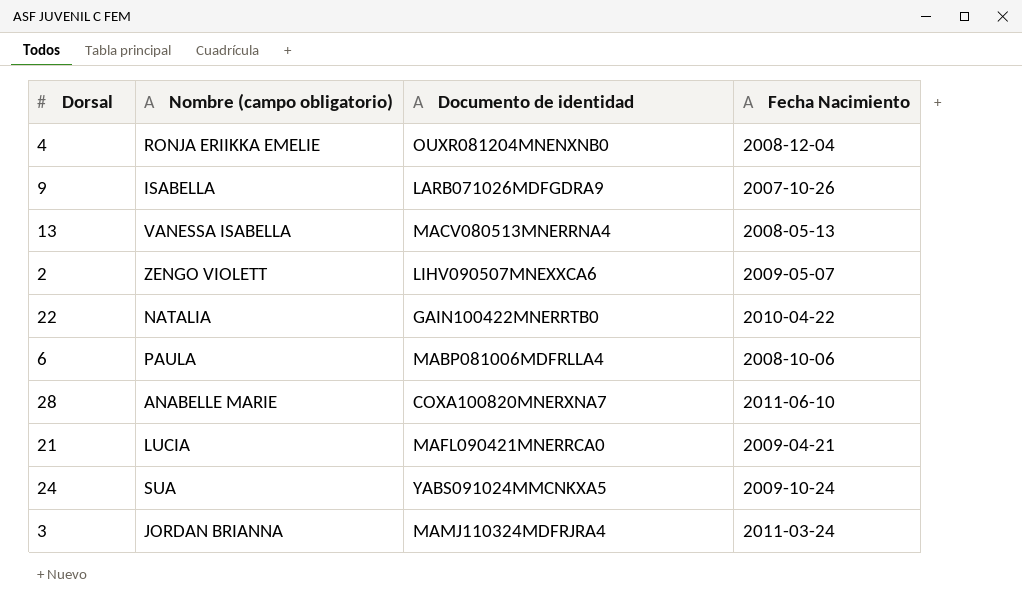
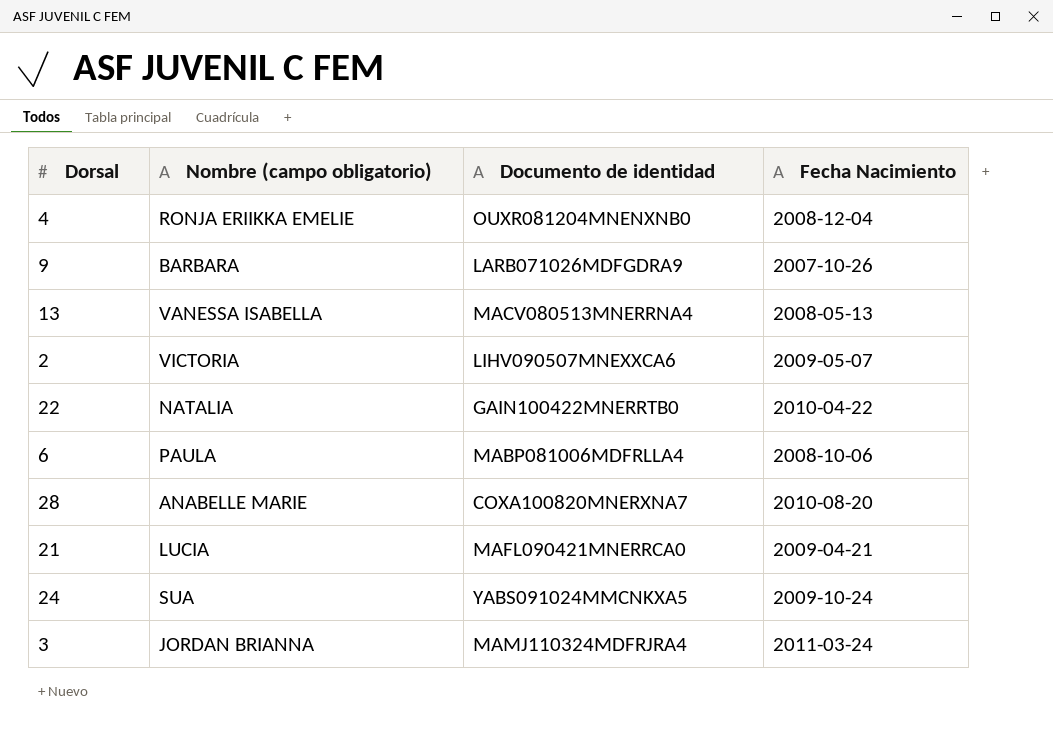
9 | Nombre (campo obligatorio): ISABELLA -> BARBARA
2 | Nombre (campo obligatorio): ZENGO VIOLETT -> VICTORIA
28 | Fecha Nacimiento: 2011-06-10 -> 2010-08-20

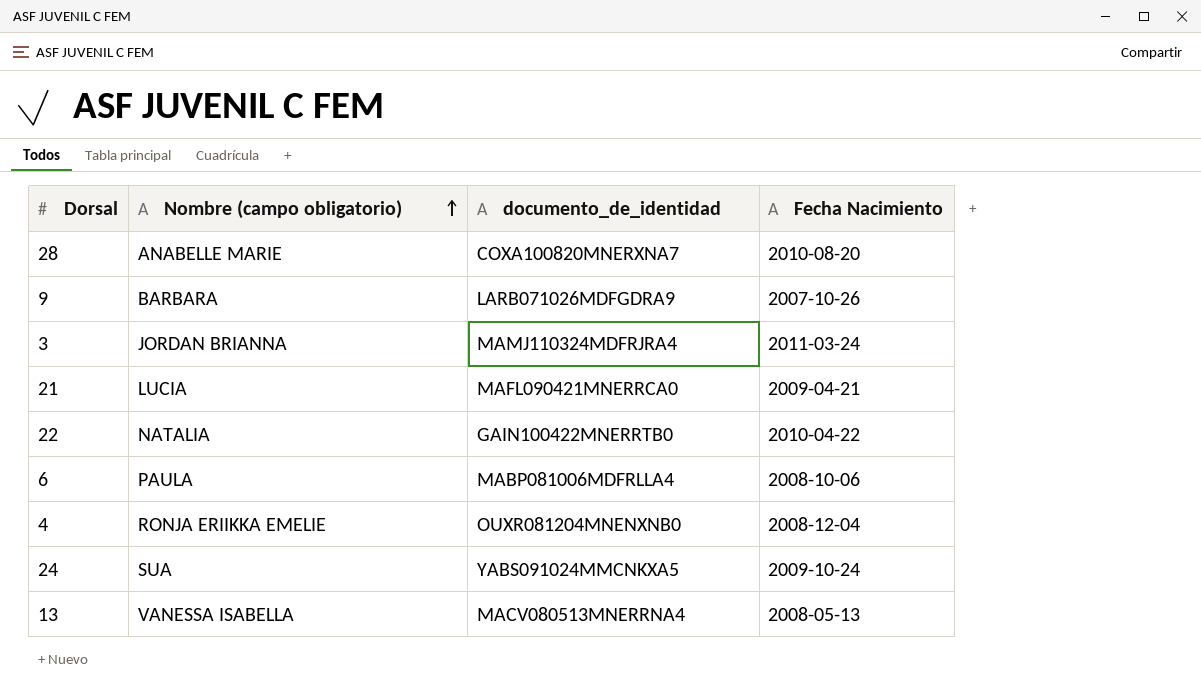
row order: none -> Nombre (campo obligatorio) ascending
column name: Documento de identidad -> documento_de_identidad
row 2: VICTORIA | LIHV090507MNEXXCA6 | 2009-05-07 -> none

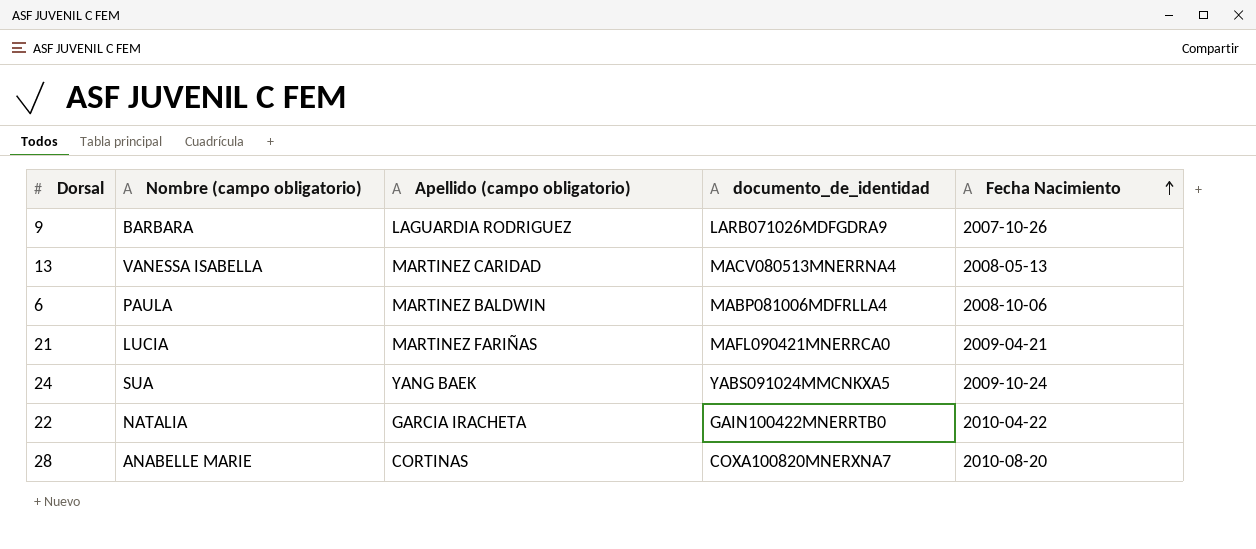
row order: Nombre (campo obligatorio) ascending -> Fecha Nacimiento ascending
column Apellido (campo obligatorio) | position: none -> 3
row 3: JORDAN BRIANNA | MAMJ110324MDFRJRA4 | 2011-03-24 -> none
row 4: RONJA ERIIKKA EMELIE | OUXR081204MNENXNB0 | 2008-12-04 -> none

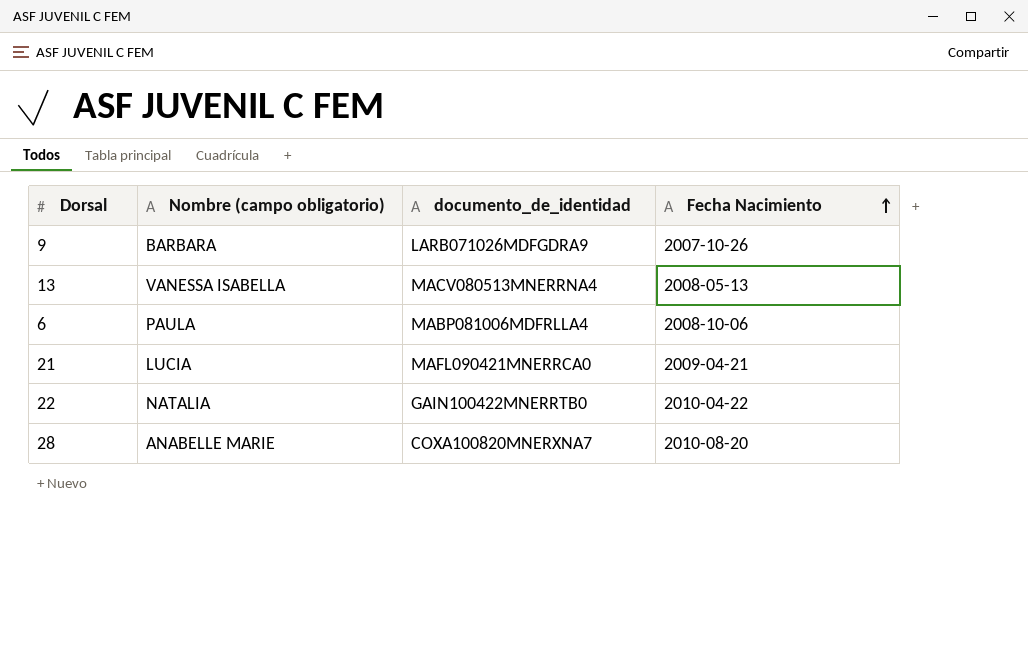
column Apellido (campo obligatorio) | position: 3 -> none
row 24: SUA | YANG BAEK | YABS091024MMCNKXA5 | 2009-10-24 -> none

